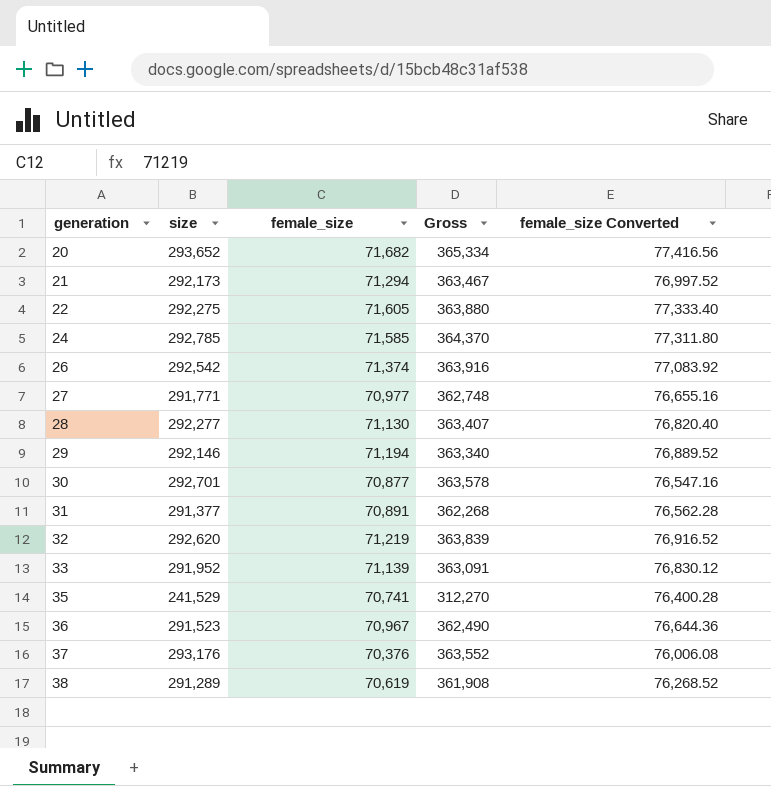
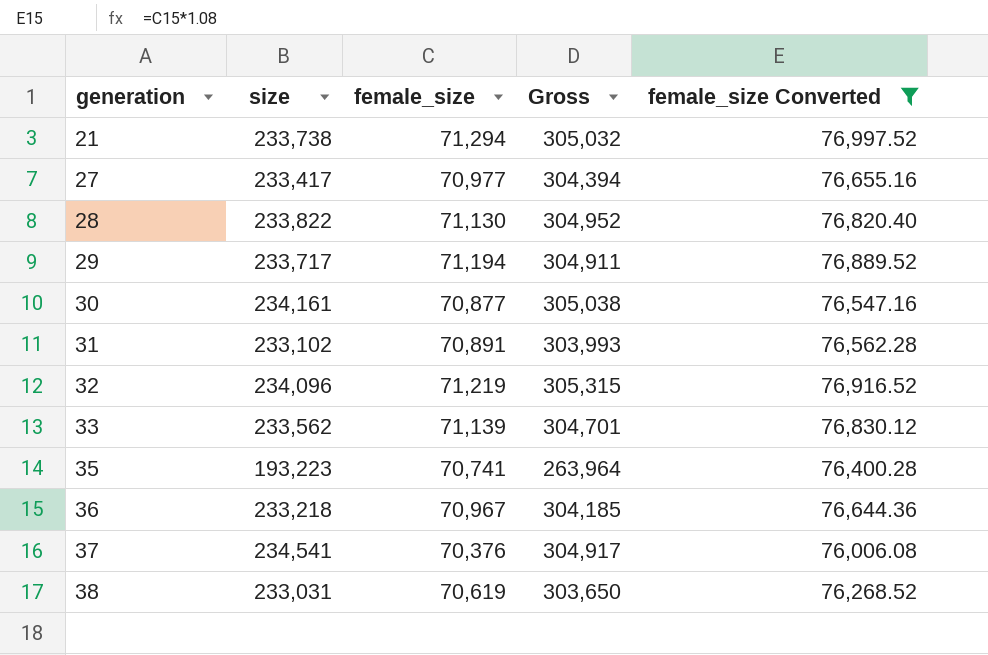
filter: none -> female_size Converted <= 76,997.52
21 | size: 292,173 -> 233,738
21 | Gross: 363,467 -> 305,032
27 | size: 291,771 -> 233,417
27 | Gross: 362,748 -> 304,394
28 | size: 292,277 -> 233,822
28 | Gross: 363,407 -> 304,952
29 | size: 292,146 -> 233,717
29 | Gross: 363,340 -> 304,911
30 | size: 292,701 -> 234,161
30 | Gross: 363,578 -> 305,038
31 | size: 291,377 -> 233,102
31 | Gross: 362,268 -> 303,993
32 | size: 292,620 -> 234,096
32 | Gross: 363,839 -> 305,315
33 | size: 291,952 -> 233,562
33 | Gross: 363,091 -> 304,701
35 | size: 241,529 -> 193,223
35 | Gross: 312,270 -> 263,964
36 | size: 291,523 -> 233,218
36 | Gross: 362,490 -> 304,185
37 | size: 293,176 -> 234,541
37 | Gross: 363,552 -> 304,917
38 | size: 291,289 -> 233,031
38 | Gross: 361,908 -> 303,650

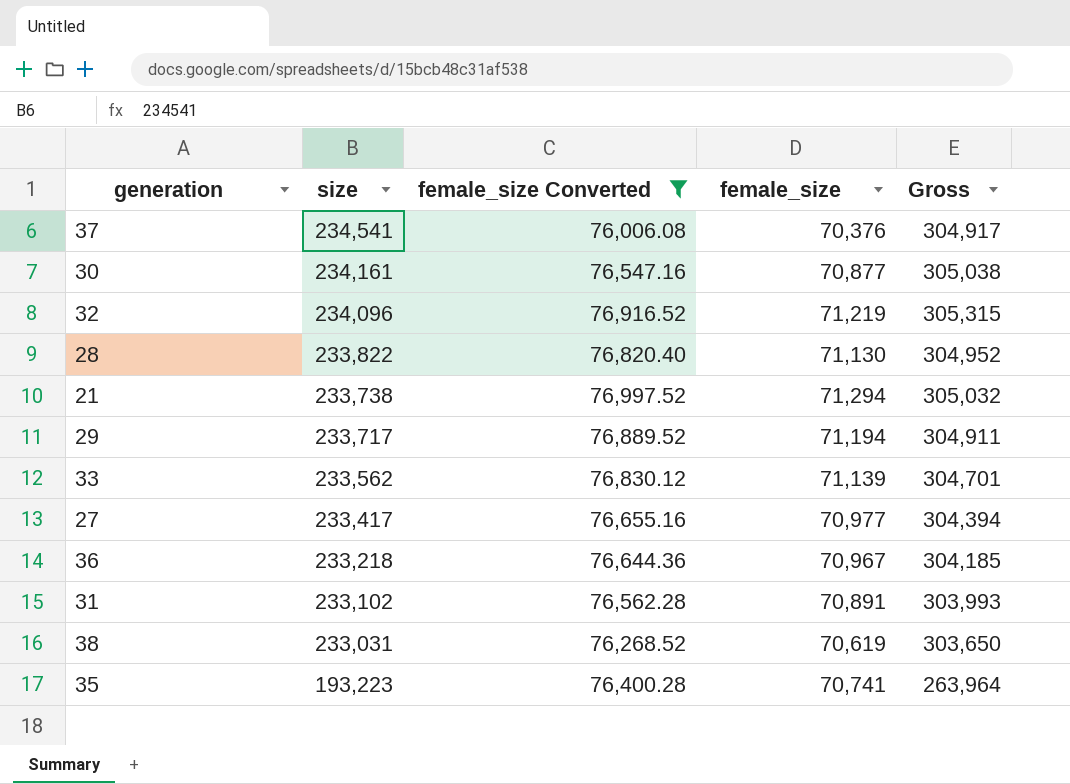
row order: generation ascending -> size descending
column female_size Converted | position: 5 -> 3

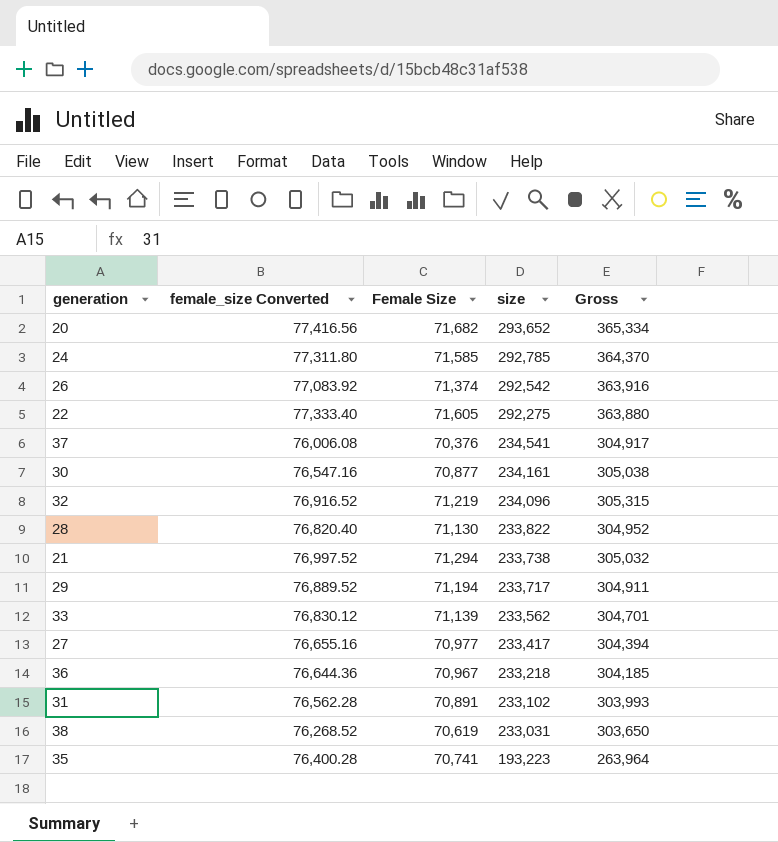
filter: female_size Converted <= 76,997.52 -> none
column name: female_size -> Female Size
column size | position: 2 -> 4

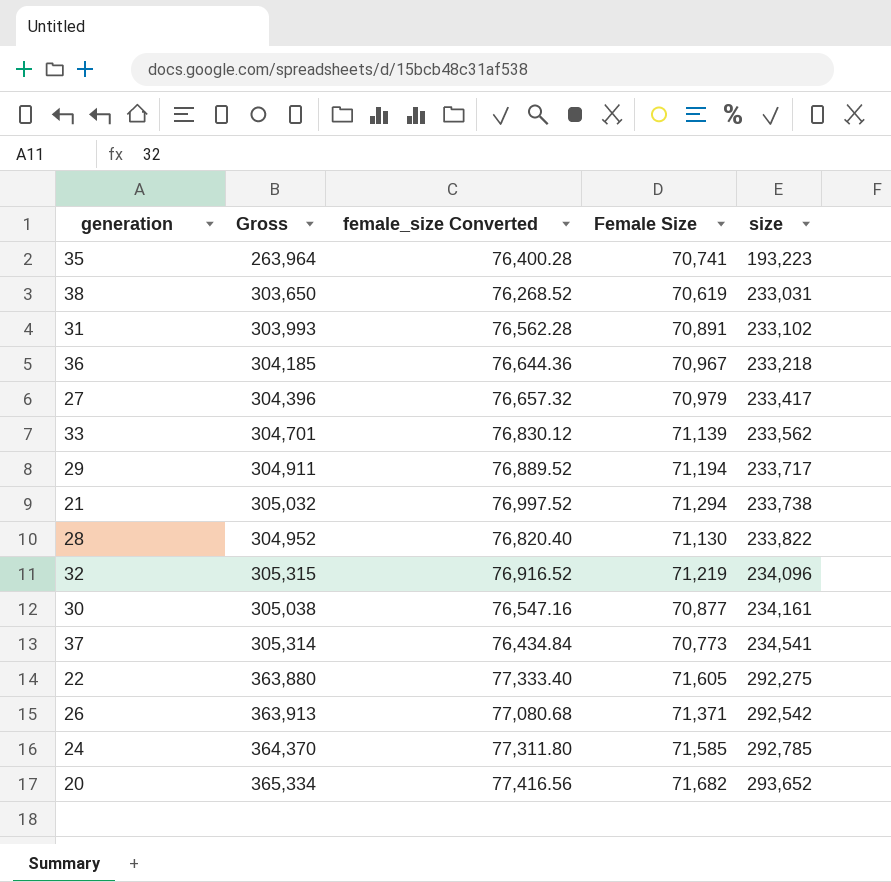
row order: size descending -> size ascending
column Gross | position: 5 -> 2
27 | Gross: 304,394 -> 304,396
27 | female_size Converted: 76,655.16 -> 76,657.32
27 | Female Size: 70,977 -> 70,979
37 | Gross: 304,917 -> 305,314
37 | female_size Converted: 76,006.08 -> 76,434.84
37 | Female Size: 70,376 -> 70,773
26 | Gross: 363,916 -> 363,913
26 | female_size Converted: 77,083.92 -> 77,080.68
26 | Female Size: 71,374 -> 71,371

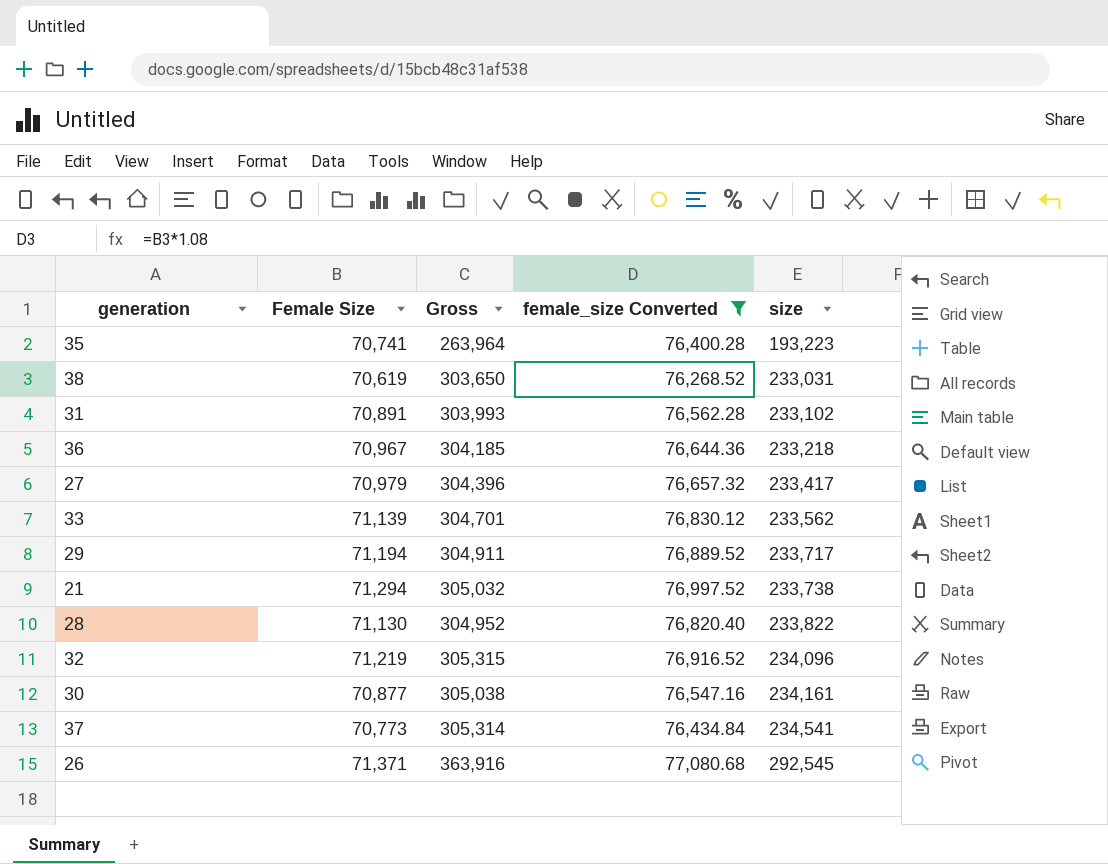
filter: none -> female_size Converted <= 77,080.68
column Female Size | position: 4 -> 2
26 | Gross: 363,913 -> 363,916
26 | size: 292,542 -> 292,545

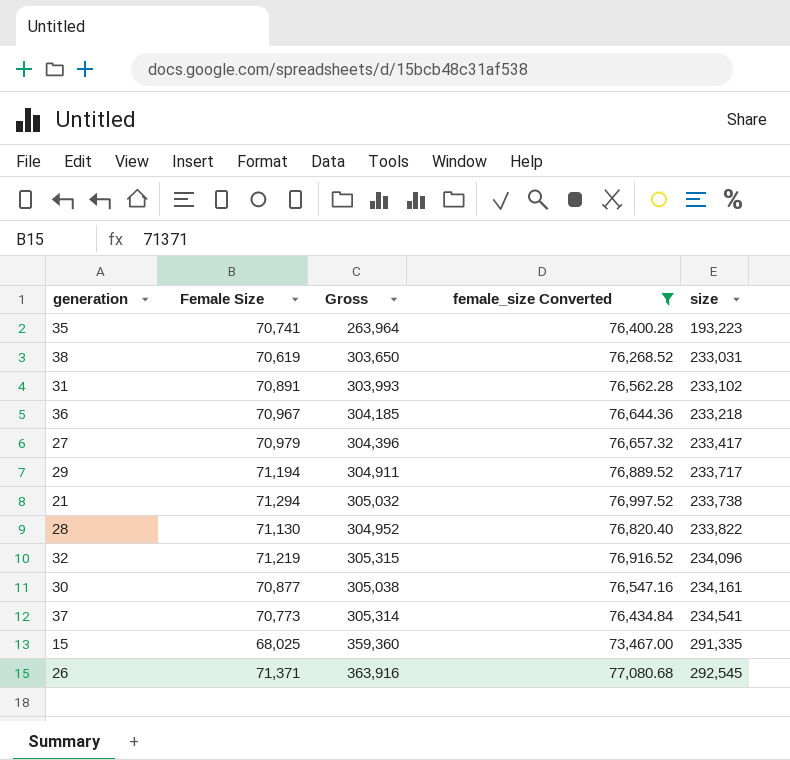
row 33: 71,139 | 304,701 | 76,830.12 | 233,562 -> none
row 15: none -> 68,025 | 359,360 | 73,467.00 | 291,335

